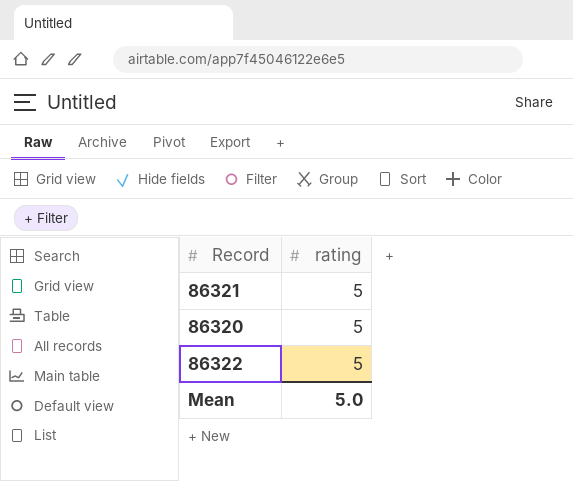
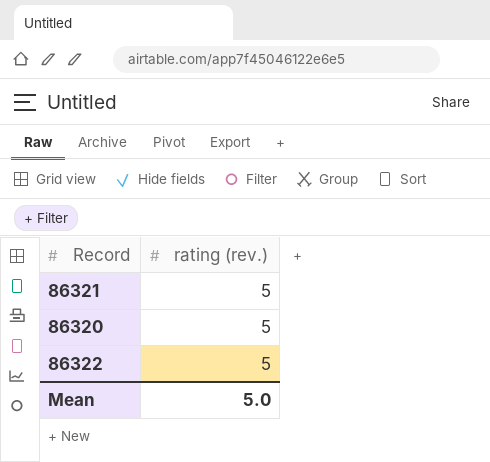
column name: rating -> rating (rev.)

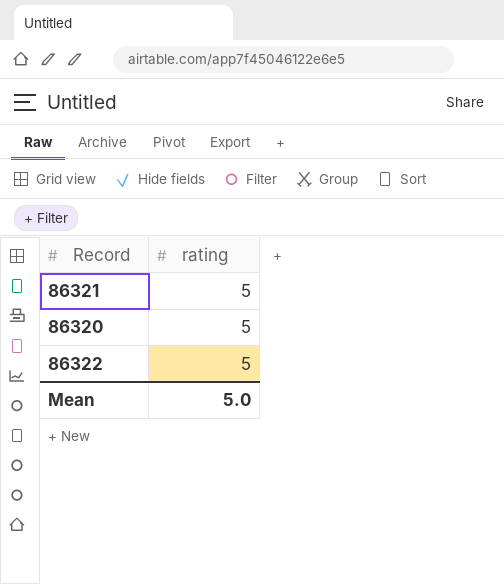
column name: rating (rev.) -> rating

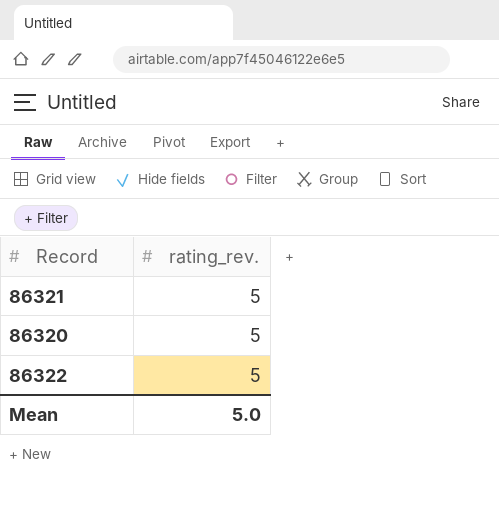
column name: rating -> rating_rev.

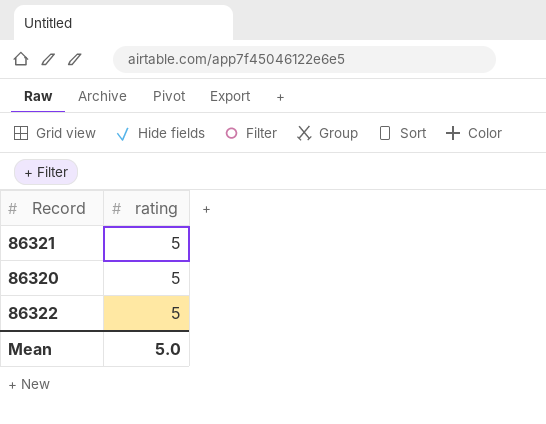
column name: rating_rev. -> rating

